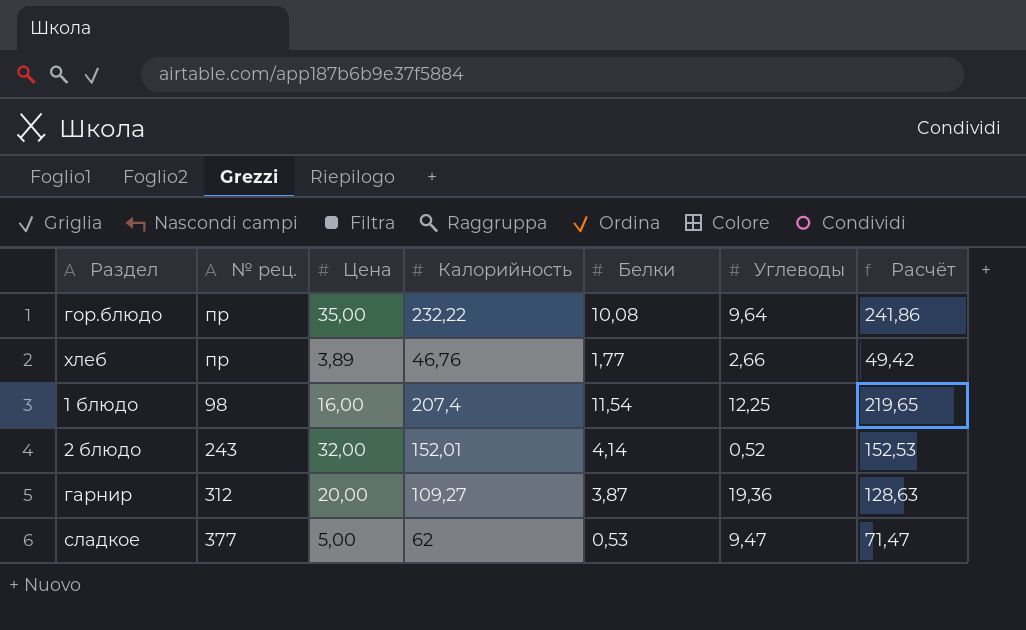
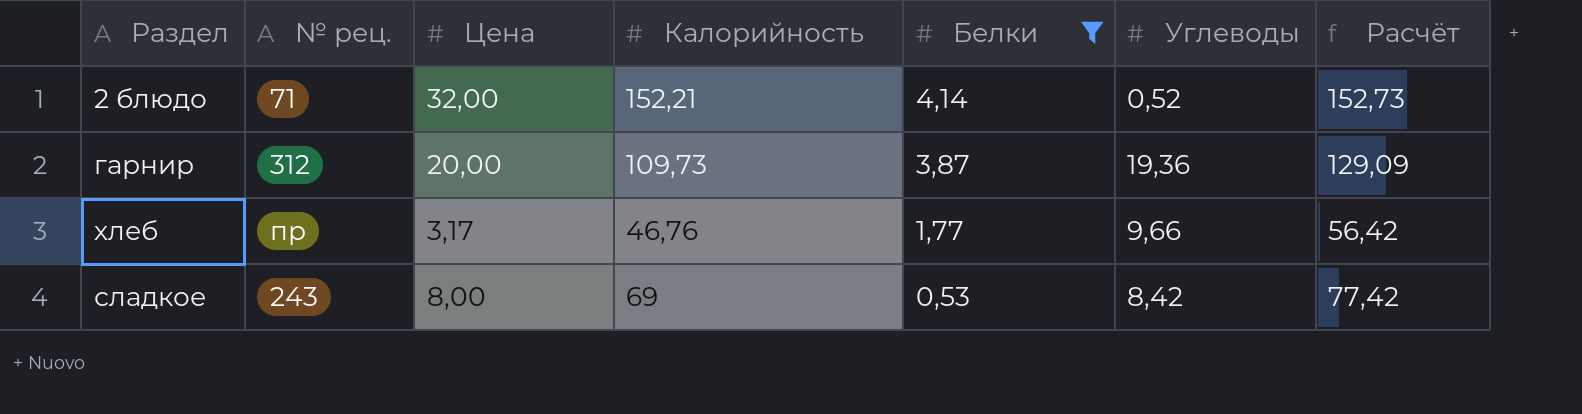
filter: none -> Белки <= 4,14
row order: none -> Белки descending
2 блюдо | № рец.: 243 -> 71
2 блюдо | Калорийность: 152,01 -> 152,21
2 блюдо | Расчёт: 152,53 -> 152,73
гарнир | Калорийность: 109,27 -> 109,73
гарнир | Расчёт: 128,63 -> 129,09
хлеб | Цена: 3,89 -> 3,17
хлеб | Углеводы: 2,66 -> 9,66
хлеб | Расчёт: 49,42 -> 56,42
сладкое | № рец.: 377 -> 243
сладкое | Цена: 5,00 -> 8,00
сладкое | Калорийность: 62 -> 69
сладкое | Углеводы: 9,47 -> 8,42
сладкое | Расчёт: 71,47 -> 77,42

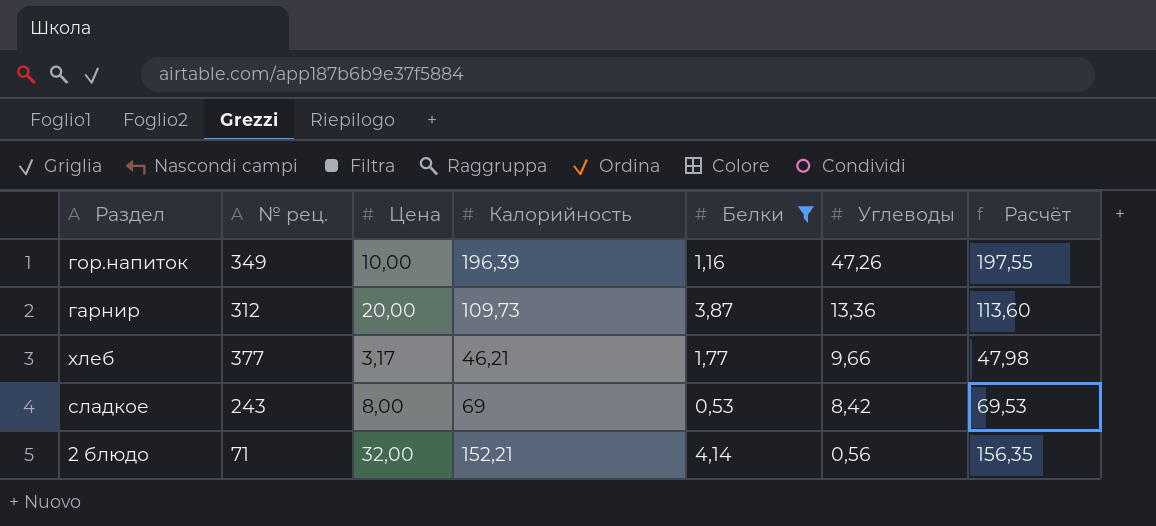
row order: Белки descending -> Углеводы descending
column Расчёт | formula: [Калорийность] + [Углеводы] -> [Калорийность] + [Белки]
row гор.напиток: none -> 349 | 10,00 | 196,39 | 1,16 | 47,26 | 197,55
гарнир | Углеводы: 19,36 -> 13,36
хлеб | № рец.: пр -> 377
хлеб | Калорийность: 46,76 -> 46,21
2 блюдо | Углеводы: 0,52 -> 0,56

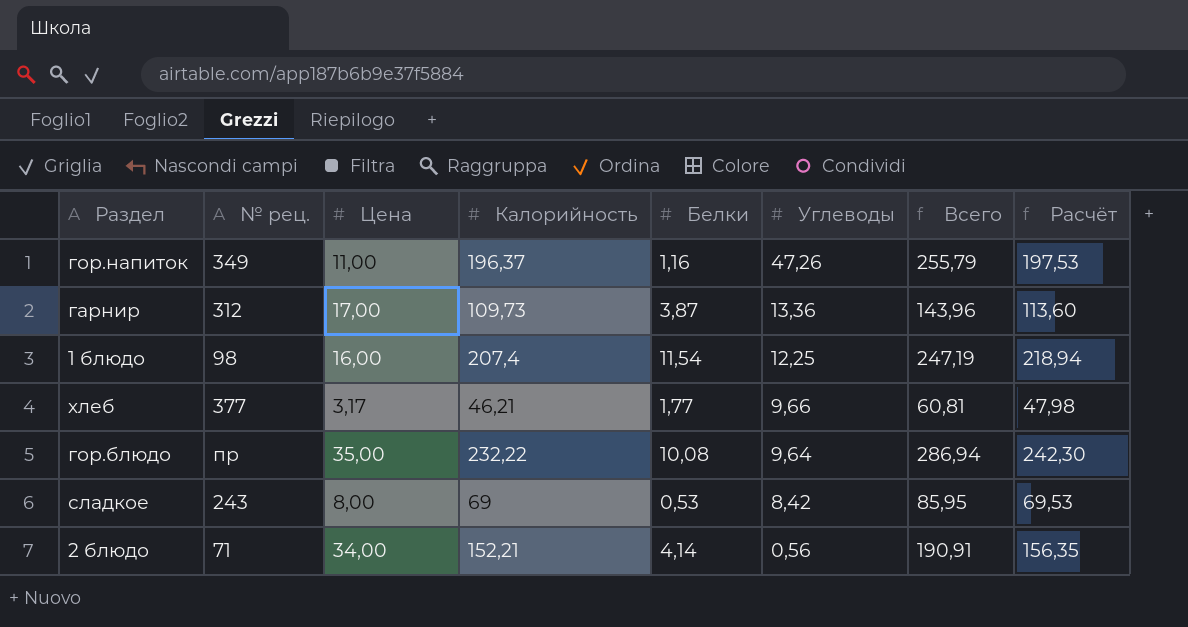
filter: Белки <= 4,14 -> none
column Всего | formula: none -> [Цена] + [Калорийность] + [Белки] + [Углеводы]
гор.напиток | Цена: 10,00 -> 11,00
гор.напиток | Калорийность: 196,39 -> 196,37
гор.напиток | Расчёт: 197,55 -> 197,53
гарнир | Цена: 20,00 -> 17,00
2 блюдо | Цена: 32,00 -> 34,00

